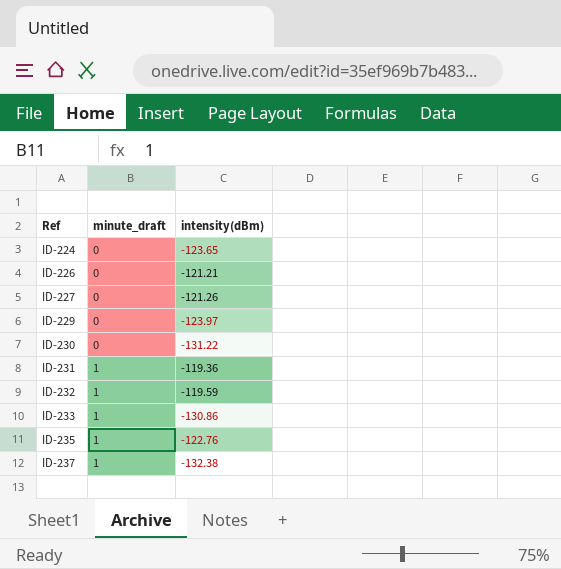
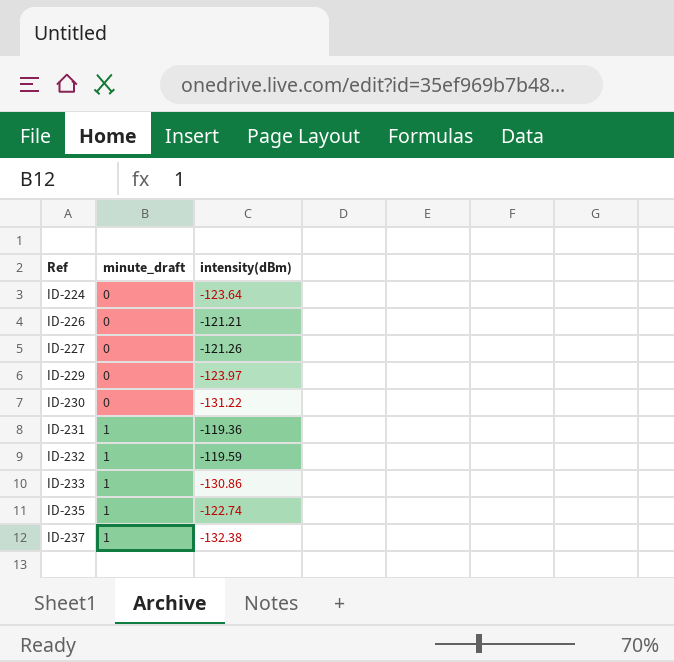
ID-224 | intensity(dBm): -123.65 -> -123.64
ID-235 | intensity(dBm): -122.76 -> -122.74

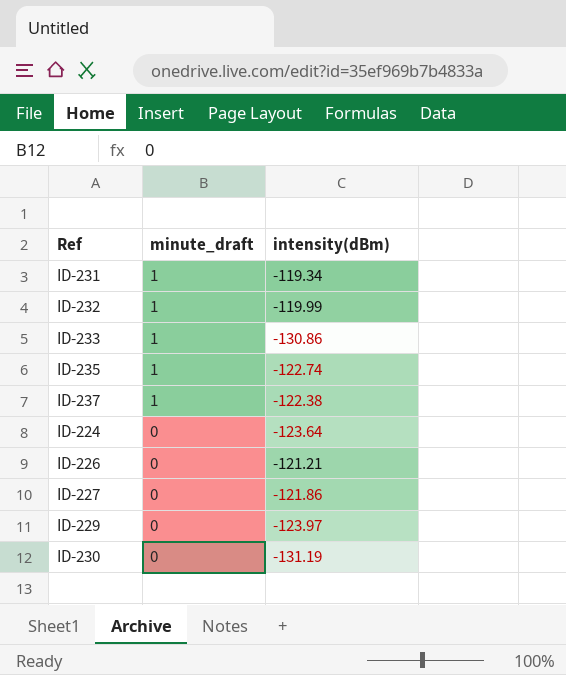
row order: Ref ascending -> minute_draft descending
ID-231 | intensity(dBm): -119.36 -> -119.34
ID-232 | intensity(dBm): -119.59 -> -119.99
ID-237 | intensity(dBm): -132.38 -> -122.38
ID-227 | intensity(dBm): -121.26 -> -121.86
ID-230 | intensity(dBm): -131.22 -> -131.19

